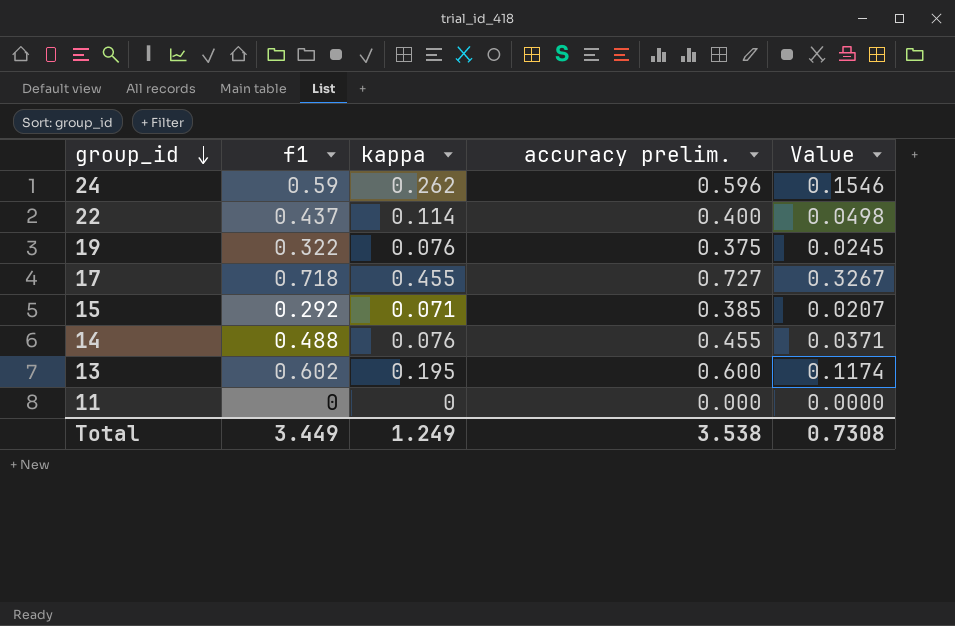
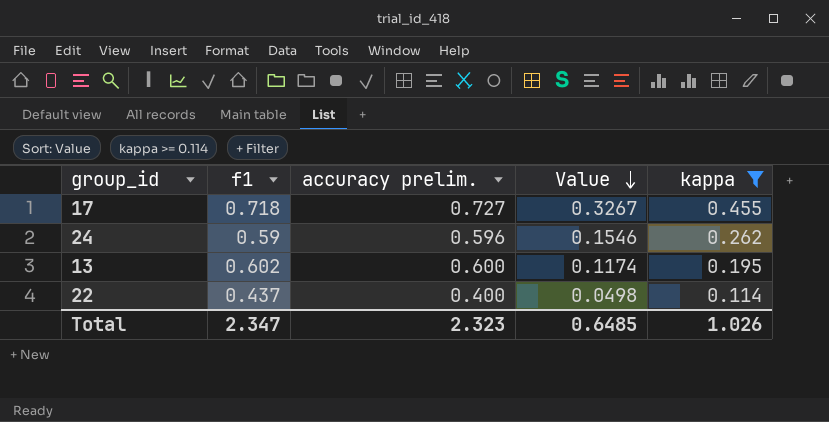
filter: none -> kappa >= 0.114
row order: group_id descending -> Value descending
column kappa | position: 3 -> 5
Total | f1: 3.449 -> 2.347
Total | accuracy prelim.: 3.538 -> 2.323
Total | Value: 0.7308 -> 0.6485
Total | kappa: 1.249 -> 1.026

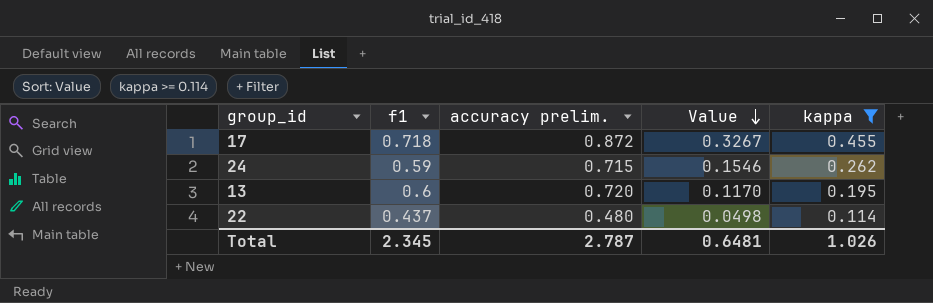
17 | accuracy prelim.: 0.727 -> 0.872
24 | accuracy prelim.: 0.596 -> 0.715
13 | f1: 0.602 -> 0.6
13 | accuracy prelim.: 0.600 -> 0.720
13 | Value: 0.1174 -> 0.1170
22 | accuracy prelim.: 0.400 -> 0.480
Total | f1: 2.347 -> 2.345
Total | accuracy prelim.: 2.323 -> 2.787
Total | Value: 0.6485 -> 0.6481

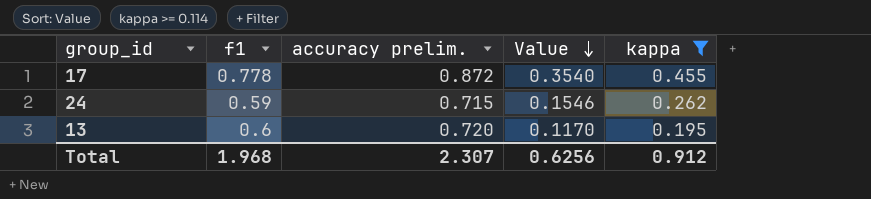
row 22: 0.437 | 0.480 | 0.0498 | 0.114 -> none
17 | f1: 0.718 -> 0.778
17 | Value: 0.3267 -> 0.3540
Total | f1: 2.345 -> 1.968
Total | accuracy prelim.: 2.787 -> 2.307
Total | Value: 0.6481 -> 0.6256
Total | kappa: 1.026 -> 0.912

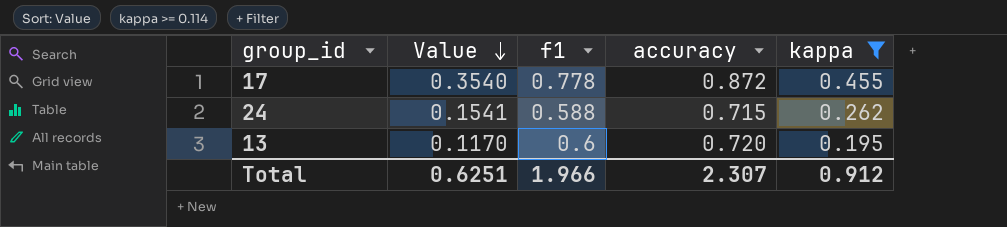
column Value | position: 4 -> 2
column name: accuracy prelim. -> accuracy
24 | Value: 0.1546 -> 0.1541
24 | f1: 0.59 -> 0.588
Total | Value: 0.6256 -> 0.6251
Total | f1: 1.968 -> 1.966

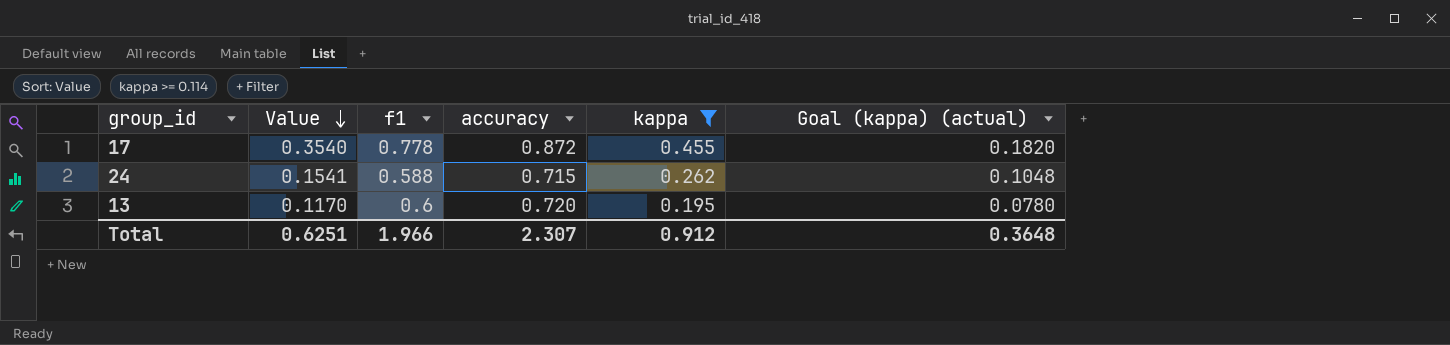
column Goal (kappa) (actual) | formula: none -> [kappa] * 0.4

